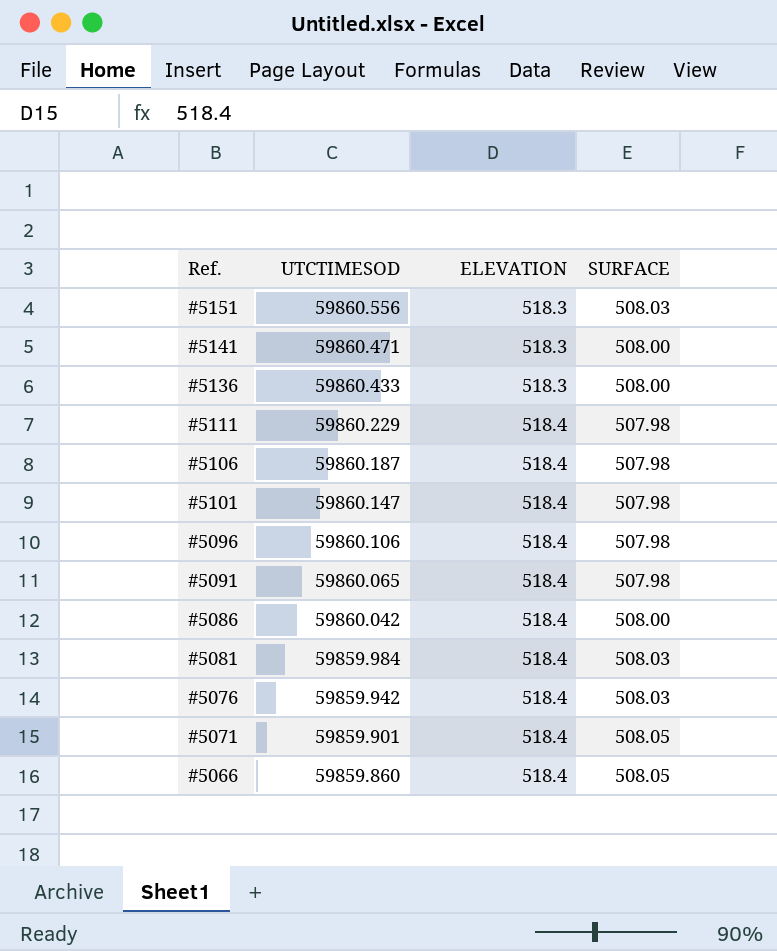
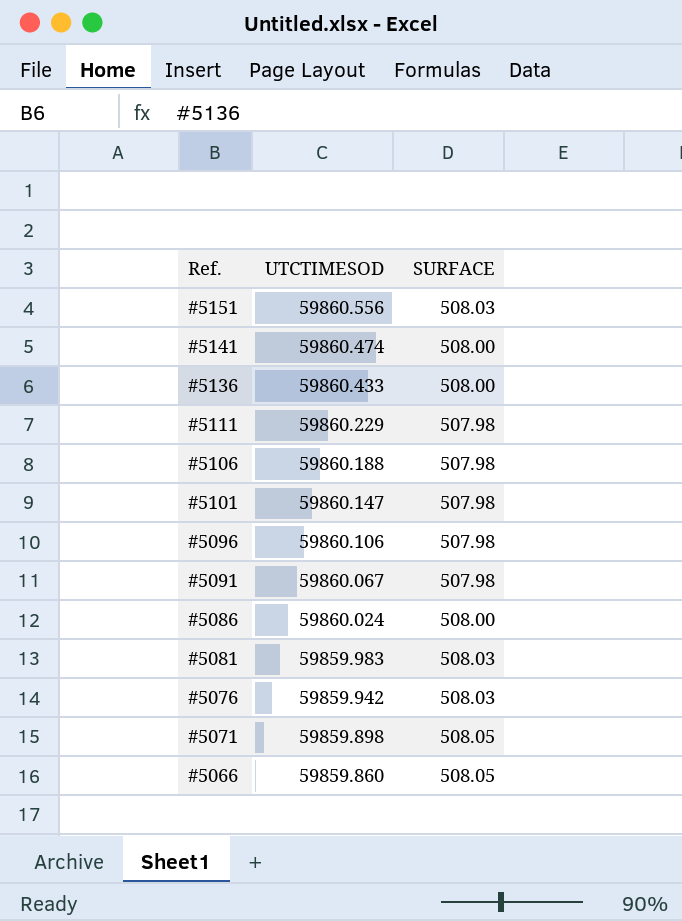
column ELEVATION | position: 3 -> none
#5141 | UTCTIMESOD: 59860.471 -> 59860.474
#5106 | UTCTIMESOD: 59860.187 -> 59860.188
#5091 | UTCTIMESOD: 59860.065 -> 59860.067
#5086 | UTCTIMESOD: 59860.042 -> 59860.024
#5081 | UTCTIMESOD: 59859.984 -> 59859.983
#5071 | UTCTIMESOD: 59859.901 -> 59859.898

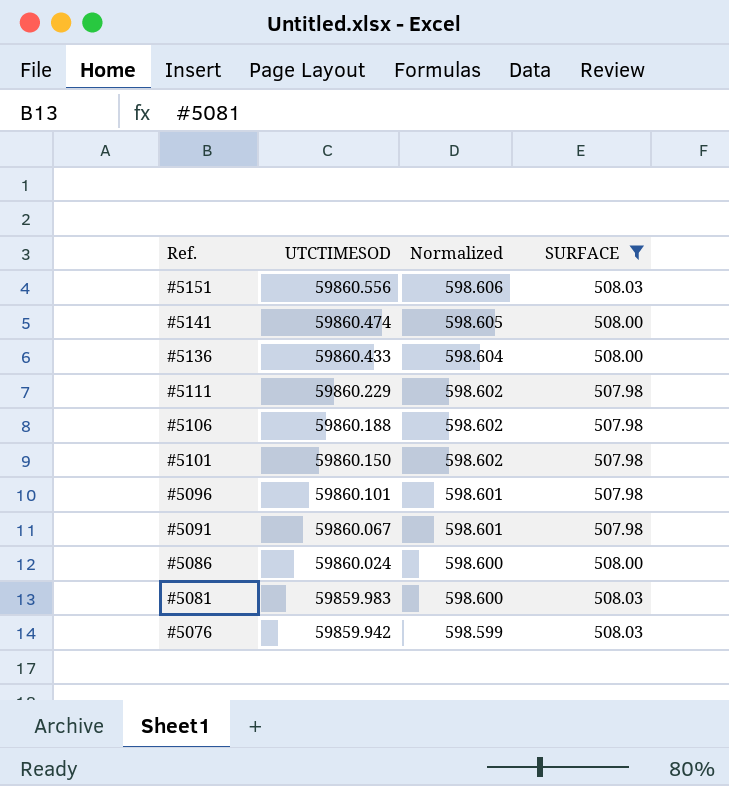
filter: none -> SURFACE != 508.05
column Normalized | formula: none -> [UTCTIMESOD] * 0.01
#5101 | UTCTIMESOD: 59860.147 -> 59860.150
#5096 | UTCTIMESOD: 59860.106 -> 59860.101

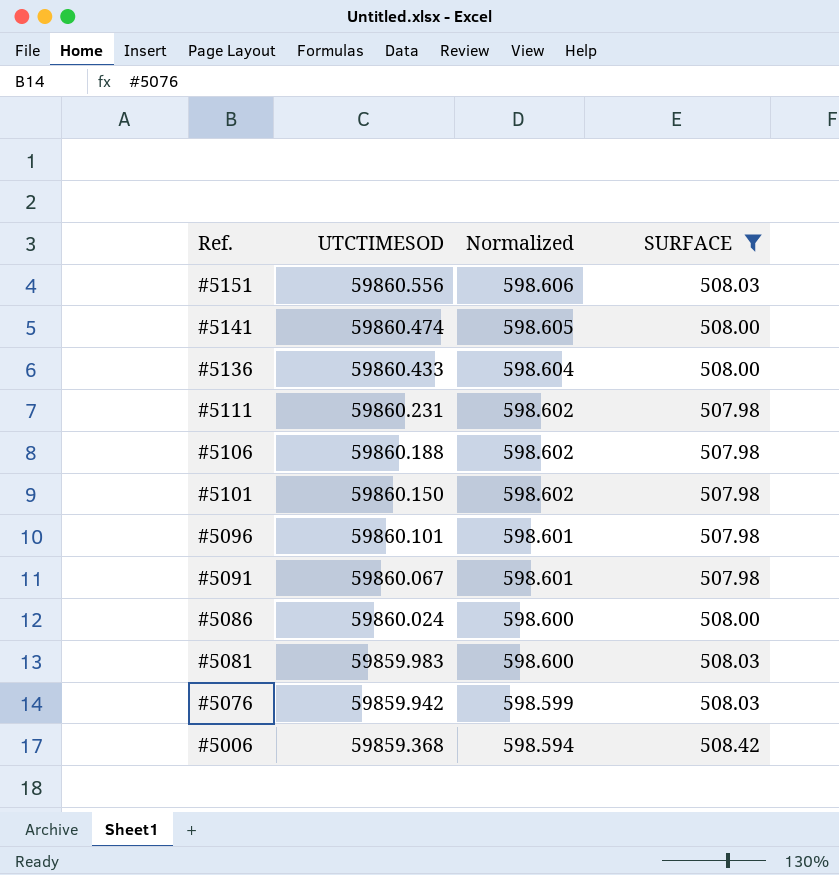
#5111 | UTCTIMESOD: 59860.229 -> 59860.231
row #5006: none -> 59859.368 | 598.594 | 508.42

